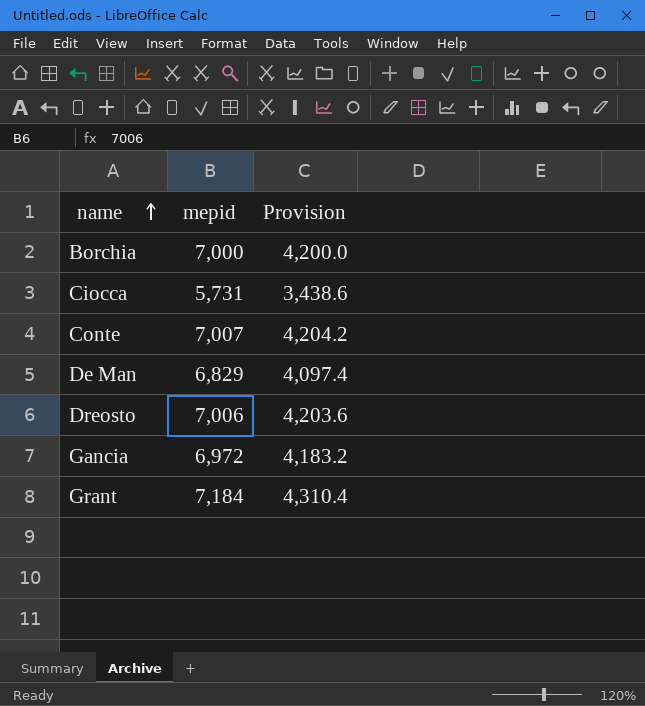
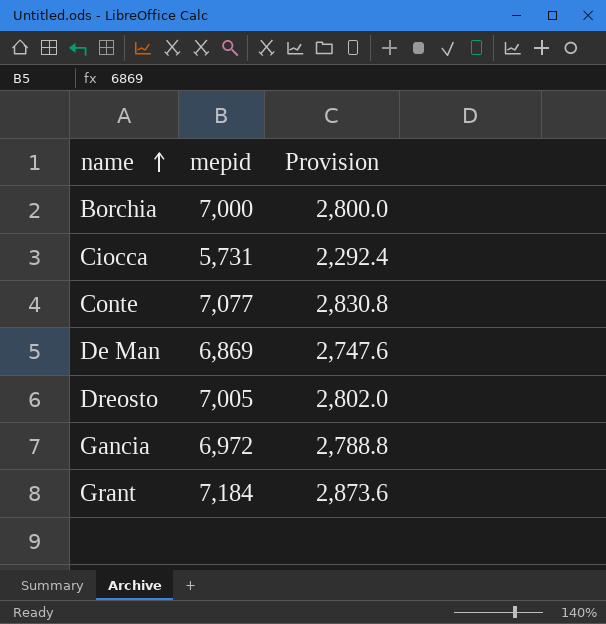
column Provision | formula: [mepid] * 0.6 -> [mepid] * 0.4
Conte | mepid: 7,007 -> 7,077
De Man | mepid: 6,829 -> 6,869
Dreosto | mepid: 7,006 -> 7,005

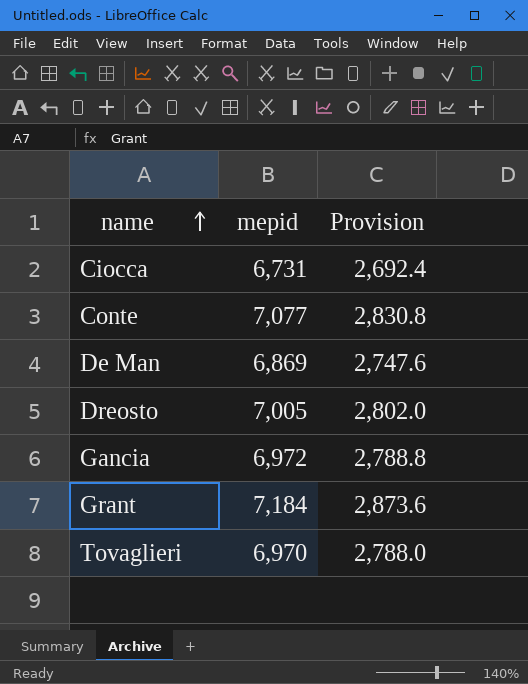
row Borchia: 7,000 | 2,800.0 -> none
Ciocca | mepid: 5,731 -> 6,731
Ciocca | Provision: 2,292.4 -> 2,692.4
row Tovaglieri: none -> 6,970 | 2,788.0

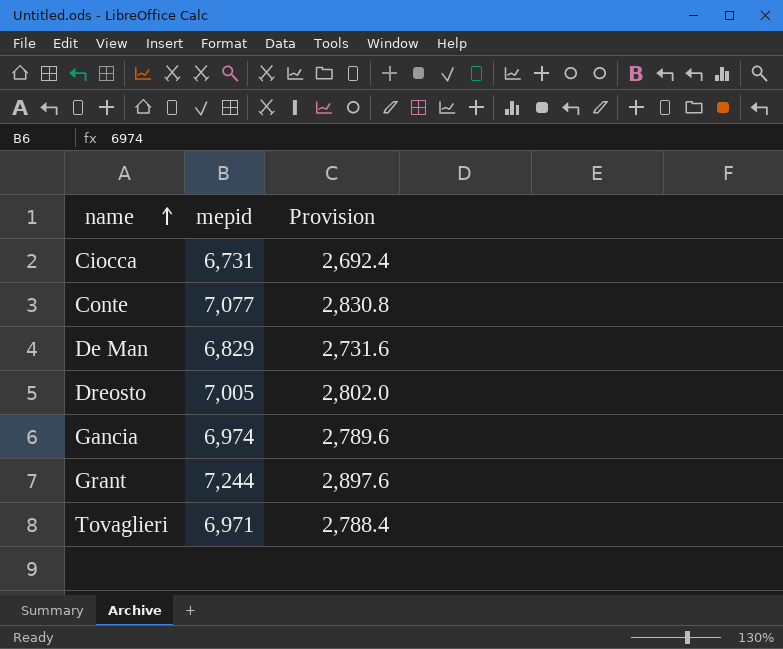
De Man | mepid: 6,869 -> 6,829
De Man | Provision: 2,747.6 -> 2,731.6
Gancia | mepid: 6,972 -> 6,974
Gancia | Provision: 2,788.8 -> 2,789.6
Grant | mepid: 7,184 -> 7,244
Grant | Provision: 2,873.6 -> 2,897.6
Tovaglieri | mepid: 6,970 -> 6,971
Tovaglieri | Provision: 2,788.0 -> 2,788.4

